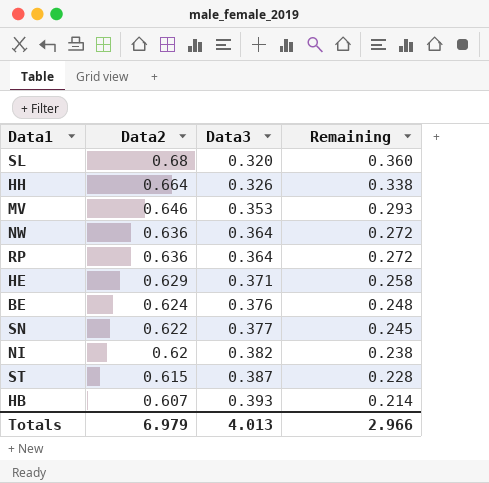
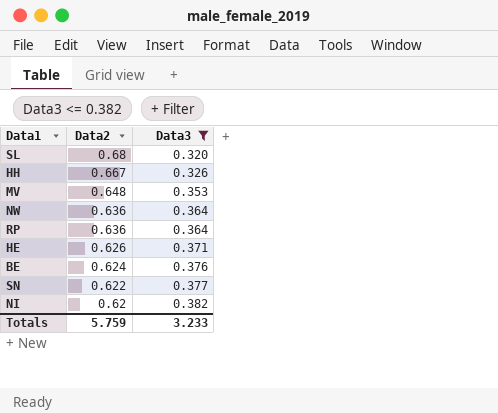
filter: none -> Data3 <= 0.382
column Remaining | formula: [Data2] - [Data3] -> none
HH | Data2: 0.664 -> 0.667
MV | Data2: 0.646 -> 0.648
HE | Data2: 0.629 -> 0.626
Totals | Data2: 6.979 -> 5.759
Totals | Data3: 4.013 -> 3.233

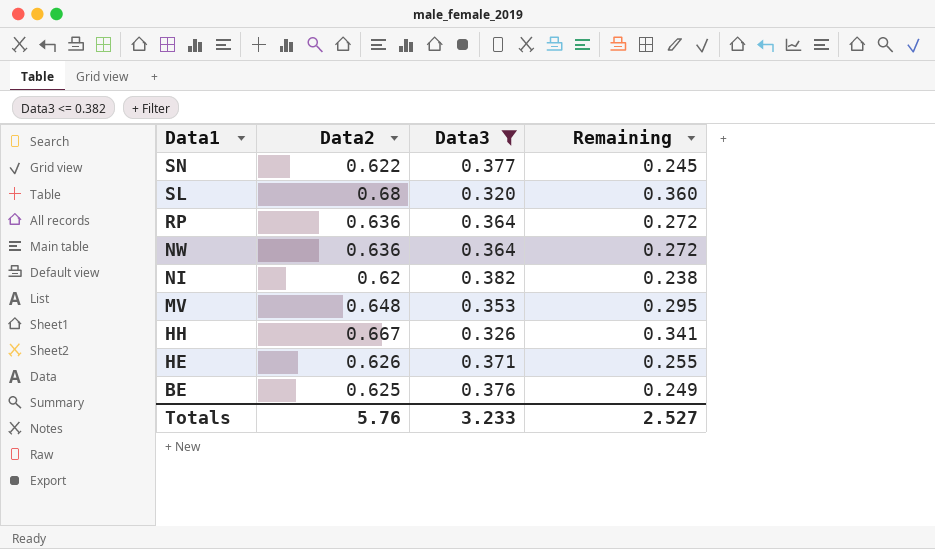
row order: Data2 descending -> Data1 descending
column Remaining | formula: none -> [Data2] - [Data3]
BE | Data2: 0.624 -> 0.625
Totals | Data2: 5.759 -> 5.76

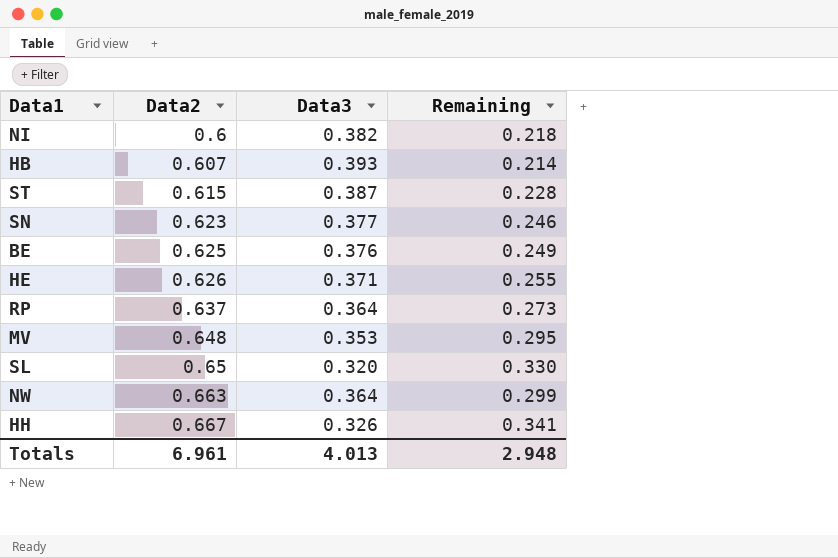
filter: Data3 <= 0.382 -> none
row order: Data1 descending -> Data2 ascending
NI | Data2: 0.62 -> 0.6
NI | Remaining: 0.238 -> 0.218
SN | Data2: 0.622 -> 0.623
SN | Remaining: 0.245 -> 0.246
RP | Data2: 0.636 -> 0.637
RP | Remaining: 0.272 -> 0.273
SL | Data2: 0.68 -> 0.65
SL | Remaining: 0.360 -> 0.330
NW | Data2: 0.636 -> 0.663
NW | Remaining: 0.272 -> 0.299
Totals | Data2: 5.76 -> 6.961
Totals | Data3: 3.233 -> 4.013
Totals | Remaining: 2.527 -> 2.948

